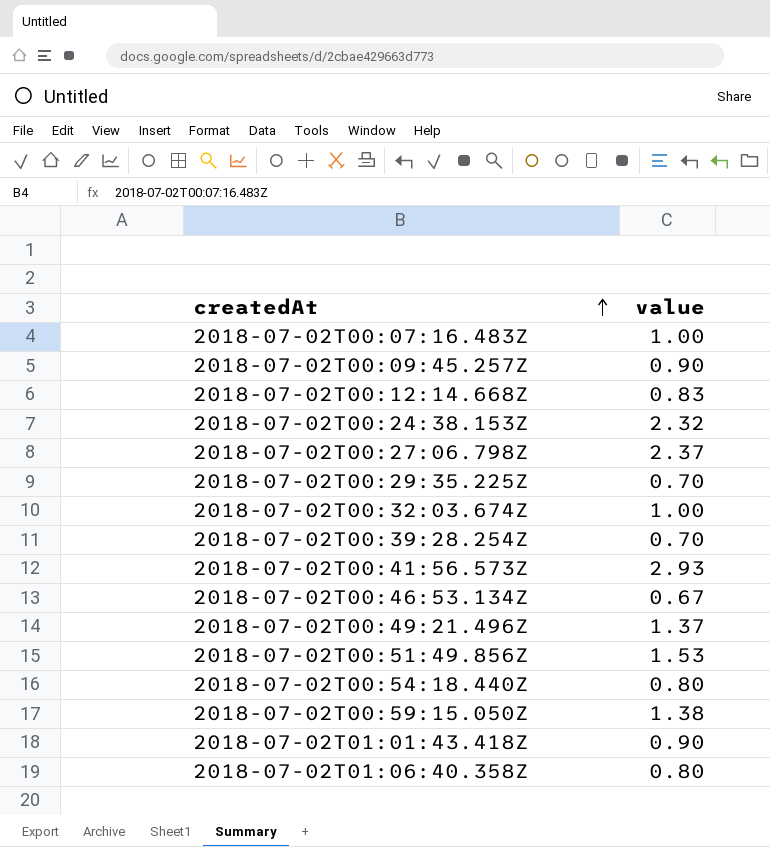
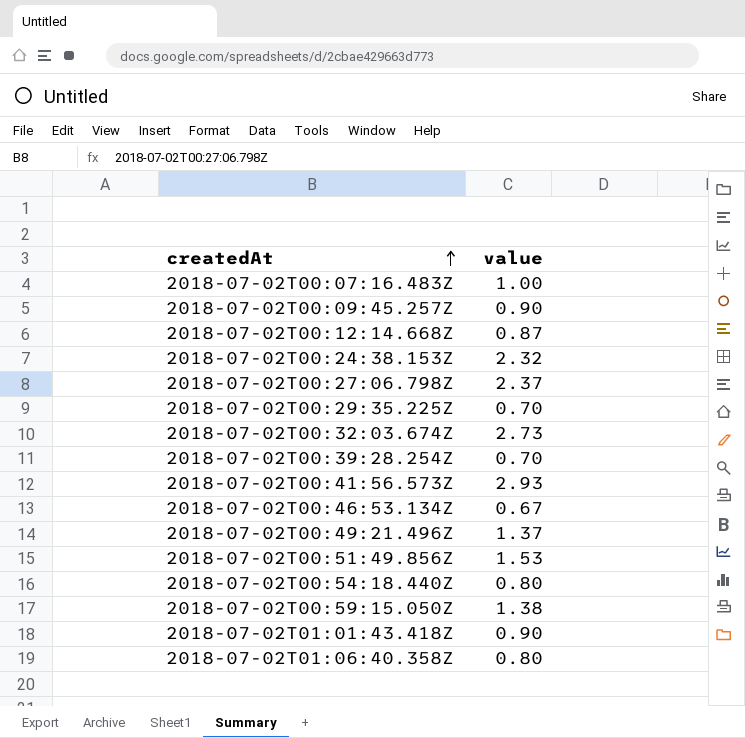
2018-07-02T00:12:14.668Z | value: 0.83 -> 0.87
2018-07-02T00:32:03.674Z | value: 1.00 -> 2.73

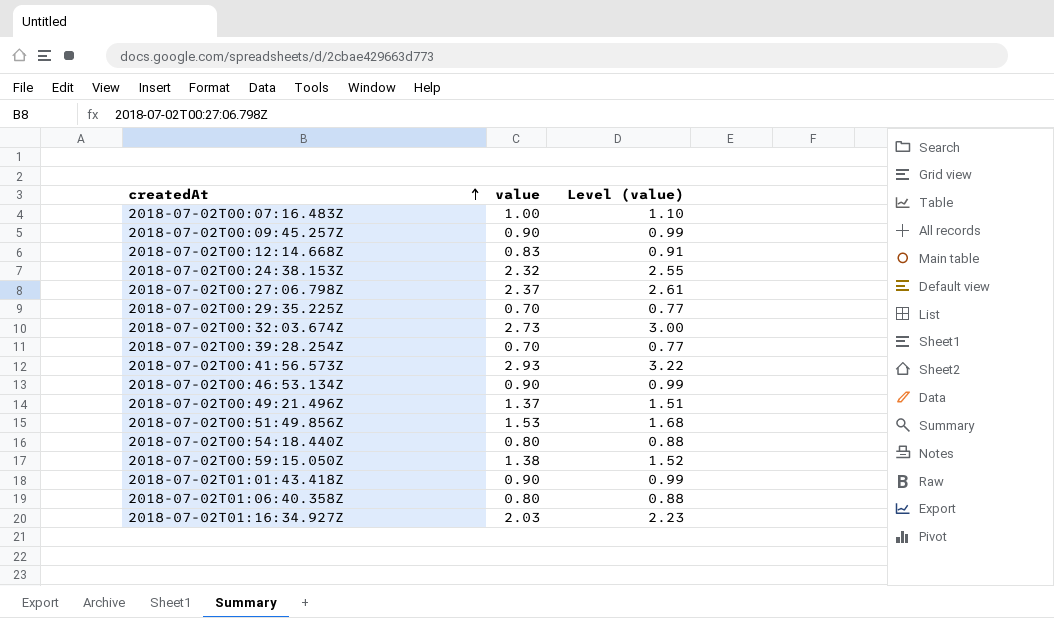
column Level (value) | formula: none -> [value] * 1.1
2018-07-02T00:12:14.668Z | value: 0.87 -> 0.83
2018-07-02T00:46:53.134Z | value: 0.67 -> 0.90
row 2018-07-02T01:16:34.927Z: none -> 2.03 | 2.23

